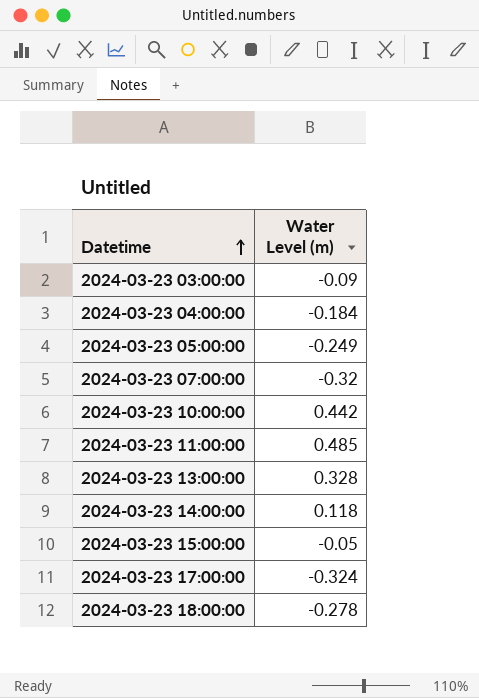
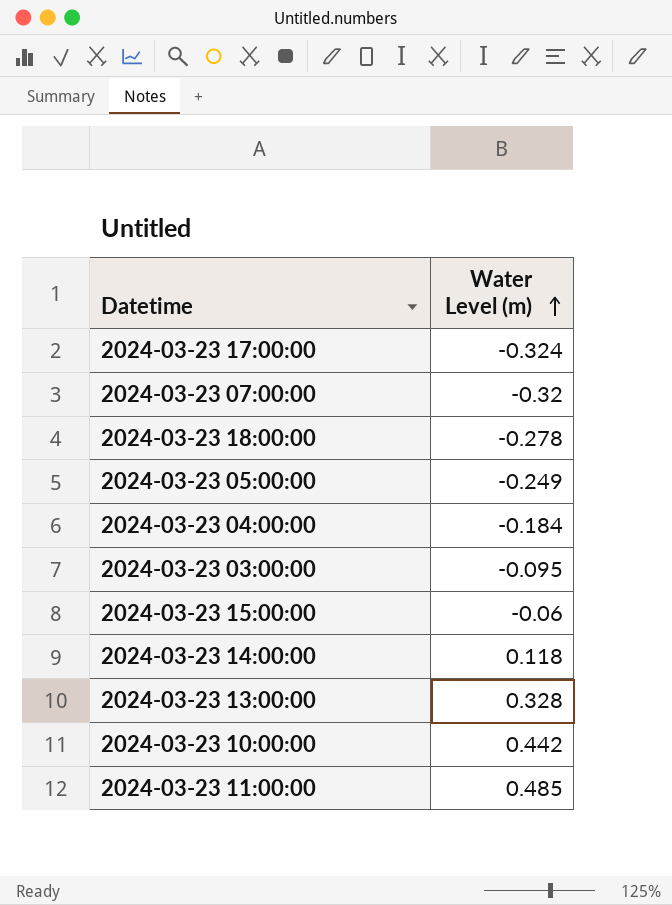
row order: Datetime ascending -> Water Level (m) ascending
2024-03-23 03:00:00 | Water Level (m): -0.09 -> -0.095
2024-03-23 15:00:00 | Water Level (m): -0.05 -> -0.06

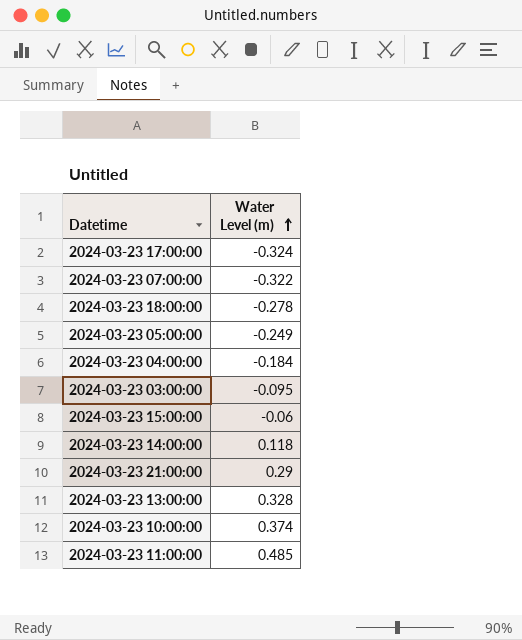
2024-03-23 07:00:00 | Water Level (m): -0.32 -> -0.322
row 2024-03-23 21:00:00: none -> 0.29
2024-03-23 10:00:00 | Water Level (m): 0.442 -> 0.374

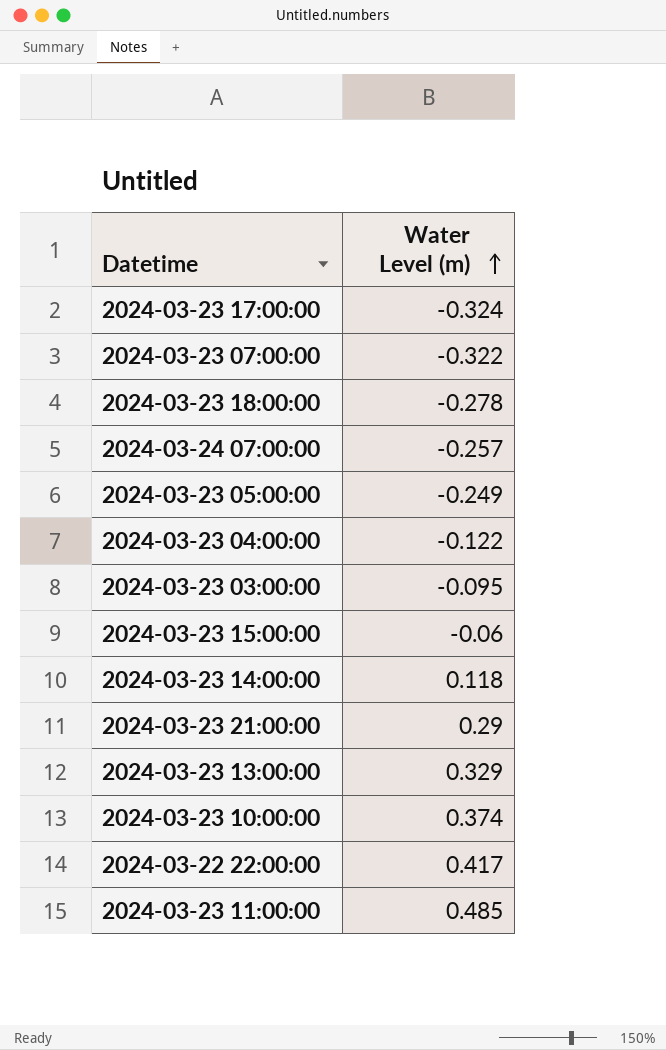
row 2024-03-24 07:00:00: none -> -0.257
2024-03-23 04:00:00 | Water Level (m): -0.184 -> -0.122
2024-03-23 13:00:00 | Water Level (m): 0.328 -> 0.329
row 2024-03-22 22:00:00: none -> 0.417

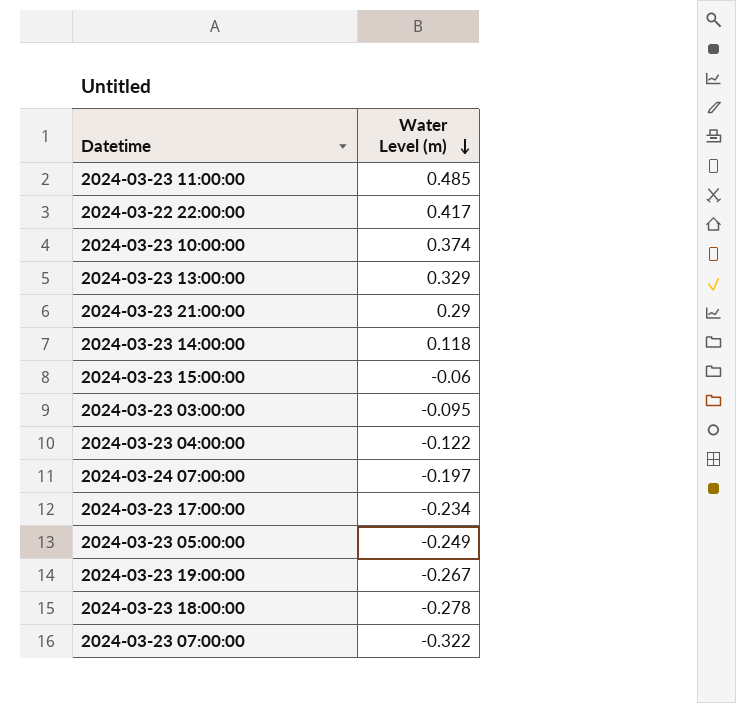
row order: Water Level (m) ascending -> Water Level (m) descending
2024-03-24 07:00:00 | Water Level (m): -0.257 -> -0.197
2024-03-23 17:00:00 | Water Level (m): -0.324 -> -0.234
row 2024-03-23 19:00:00: none -> -0.267

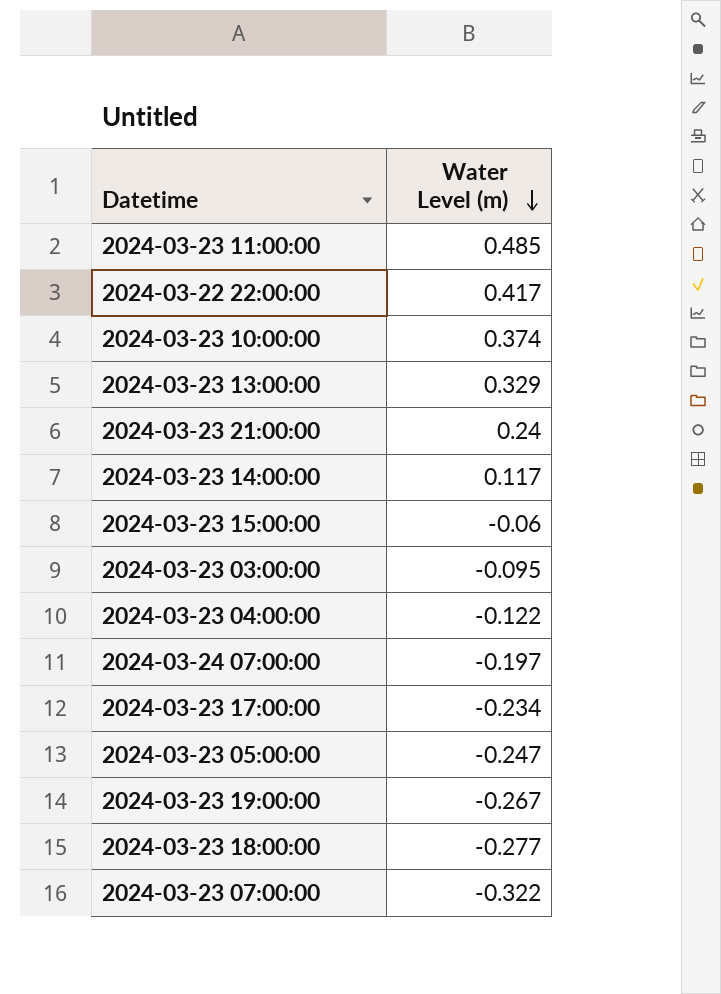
2024-03-23 21:00:00 | Water Level (m): 0.29 -> 0.24
2024-03-23 14:00:00 | Water Level (m): 0.118 -> 0.117
2024-03-23 05:00:00 | Water Level (m): -0.249 -> -0.247
2024-03-23 18:00:00 | Water Level (m): -0.278 -> -0.277

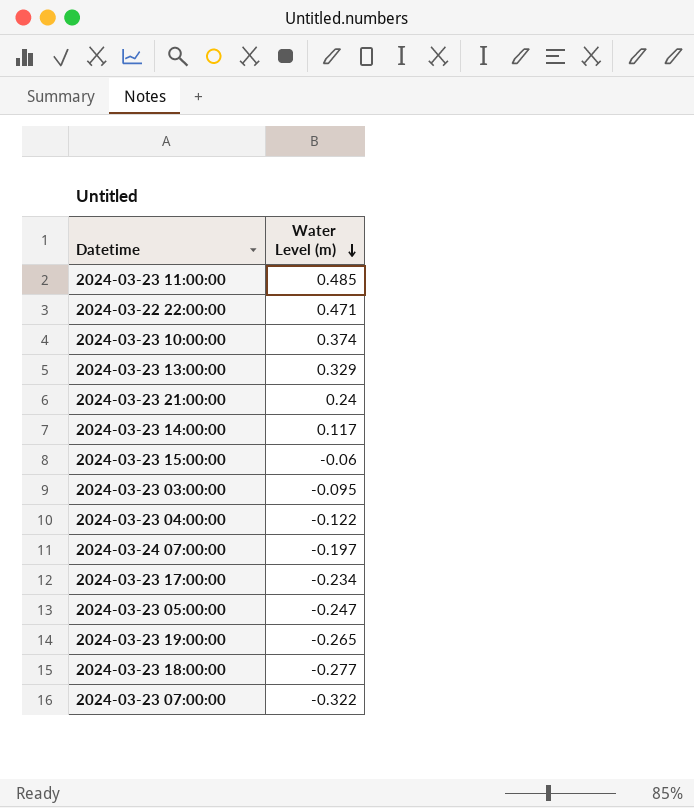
2024-03-22 22:00:00 | Water Level (m): 0.417 -> 0.471
2024-03-23 19:00:00 | Water Level (m): -0.267 -> -0.265

